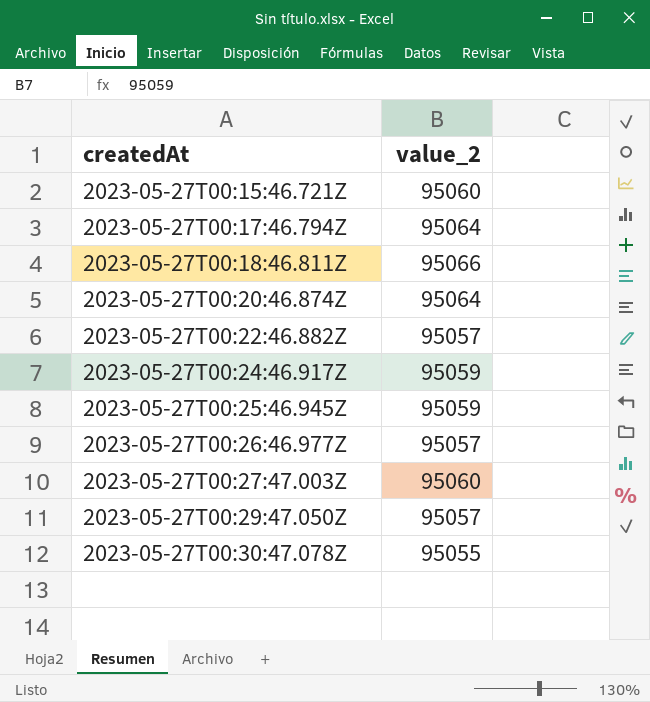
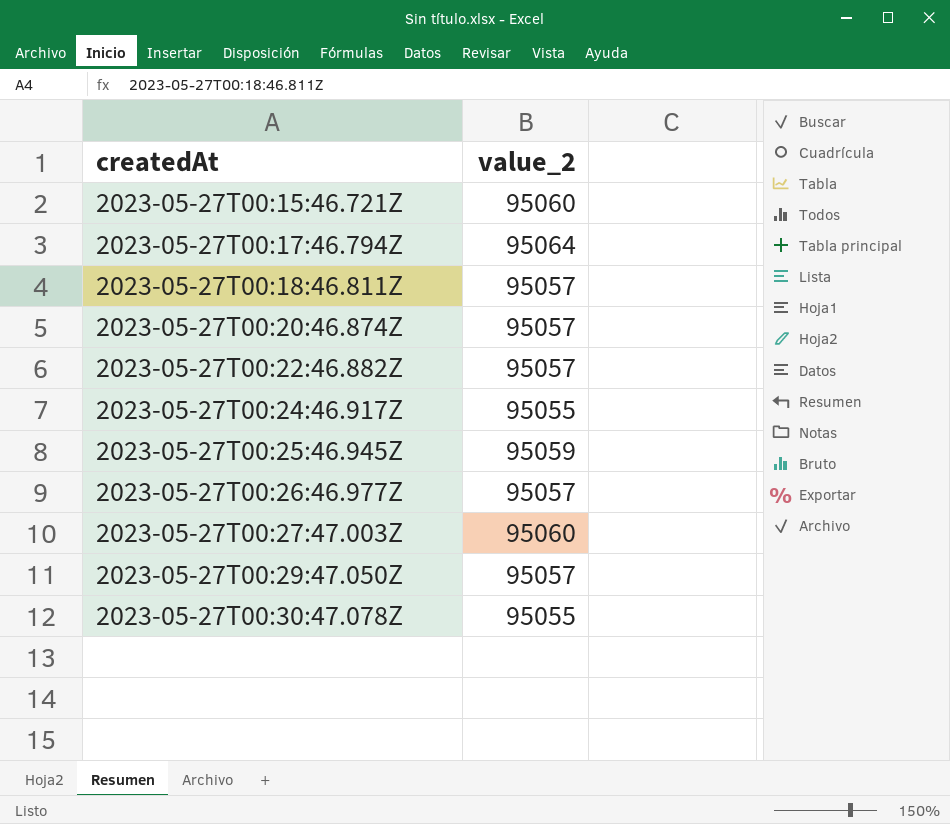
2023-05-27T00:18:46.811Z | value_2: 95066 -> 95057
2023-05-27T00:20:46.874Z | value_2: 95064 -> 95057
2023-05-27T00:24:46.917Z | value_2: 95059 -> 95055

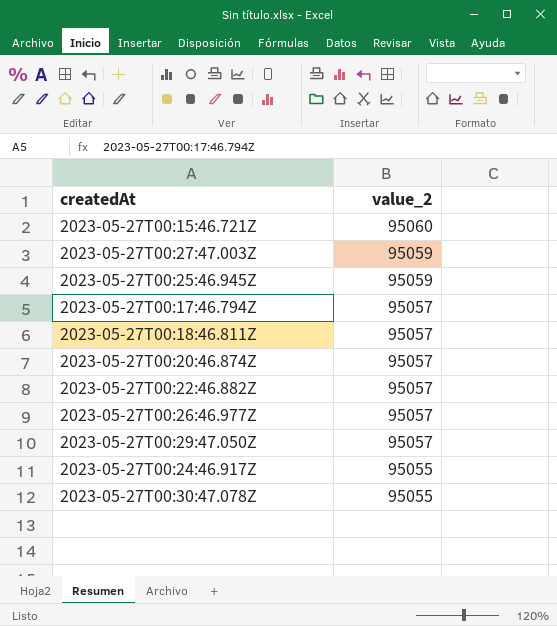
row order: createdAt ascending -> value_2 descending
2023-05-27T00:27:47.003Z | value_2: 95060 -> 95059
2023-05-27T00:17:46.794Z | value_2: 95064 -> 95057

